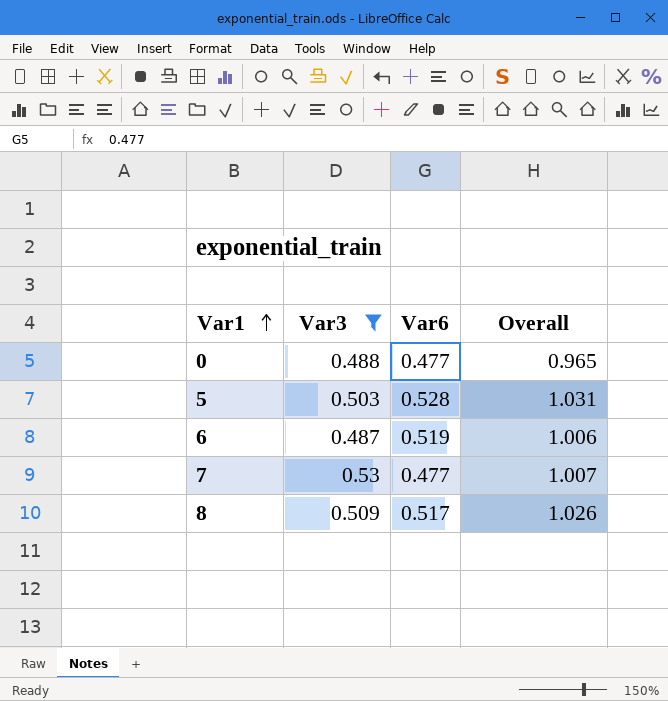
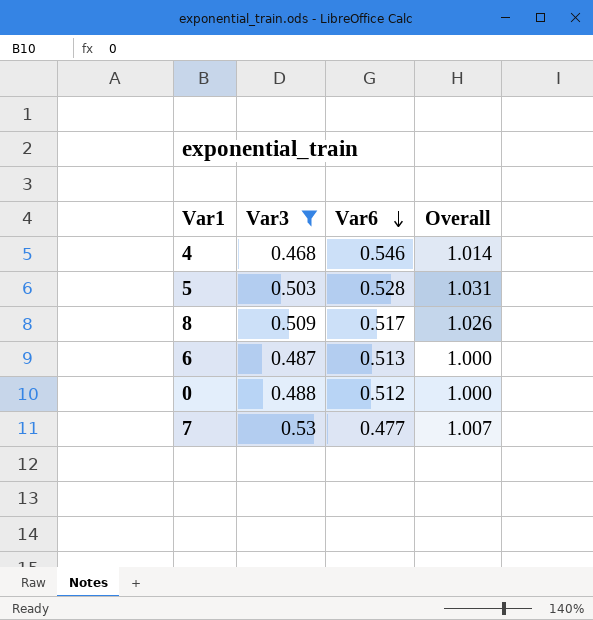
row order: Var1 ascending -> Var6 descending
row 4: none -> 0.468 | 0.546 | 1.014
6 | Var6: 0.519 -> 0.513
6 | Overall: 1.006 -> 1.000
0 | Var6: 0.477 -> 0.512
0 | Overall: 0.965 -> 1.000

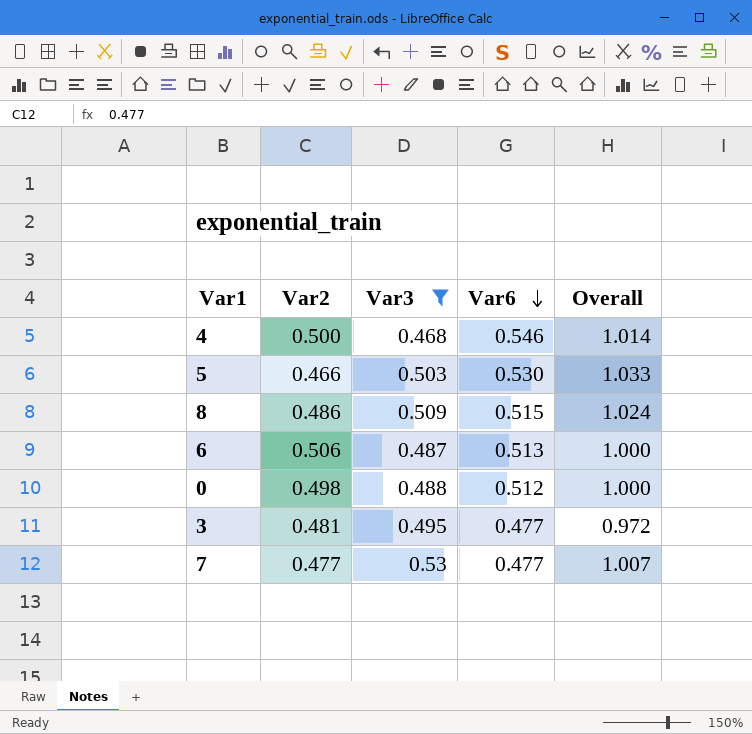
column Var2 | position: none -> 2
5 | Var6: 0.528 -> 0.530
5 | Overall: 1.031 -> 1.033
8 | Var6: 0.517 -> 0.515
8 | Overall: 1.026 -> 1.024
row 3: none -> 0.481 | 0.495 | 0.477 | 0.972

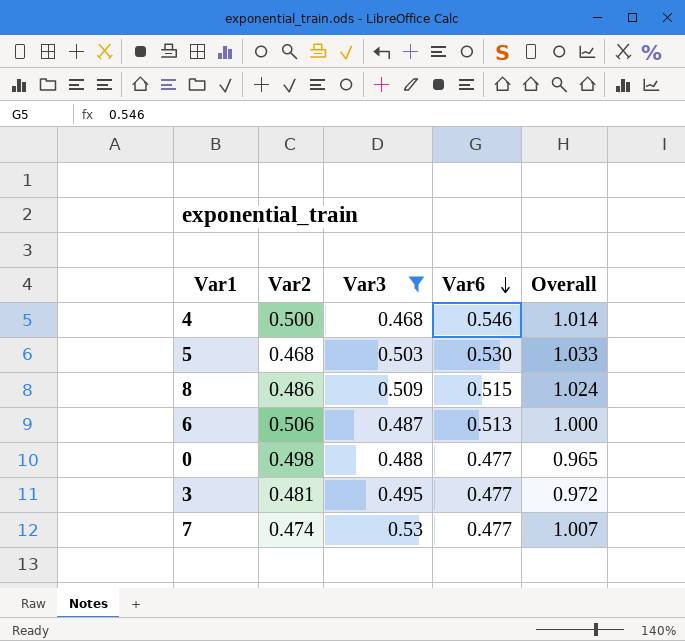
5 | Var2: 0.466 -> 0.468
0 | Var6: 0.512 -> 0.477
0 | Overall: 1.000 -> 0.965
7 | Var2: 0.477 -> 0.474

